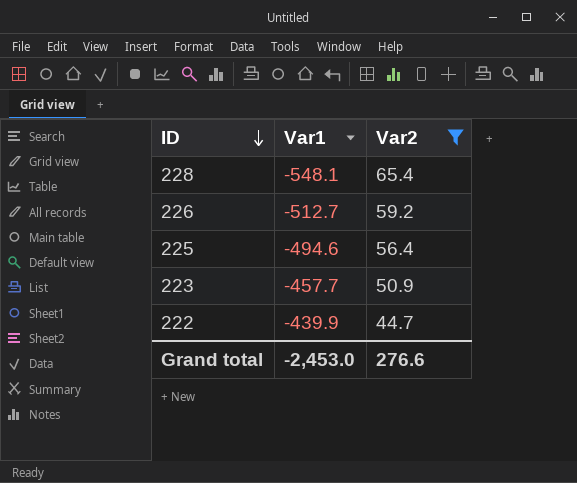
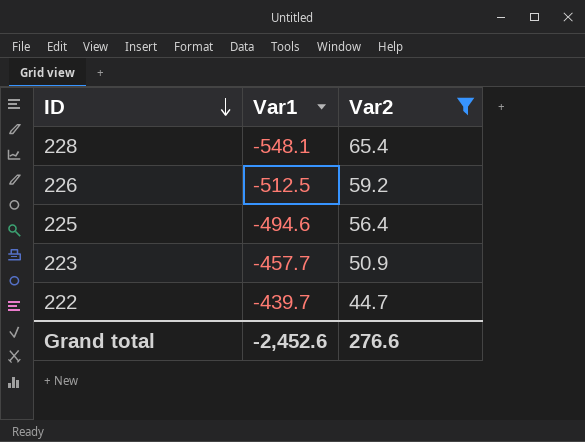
226 | Var1: -512.7 -> -512.5
222 | Var1: -439.9 -> -439.7
Grand total | Var1: -2,453.0 -> -2,452.6

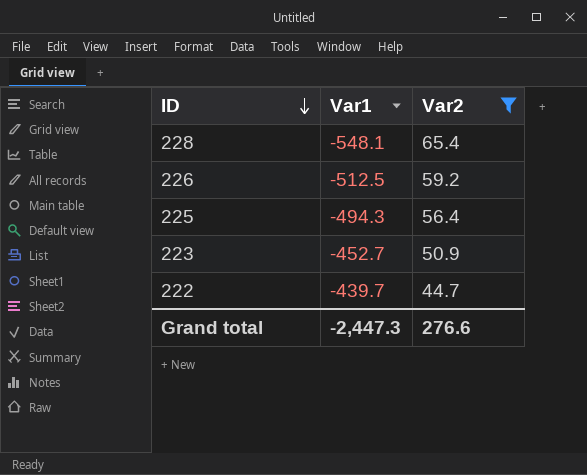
225 | Var1: -494.6 -> -494.3
223 | Var1: -457.7 -> -452.7
Grand total | Var1: -2,452.6 -> -2,447.3

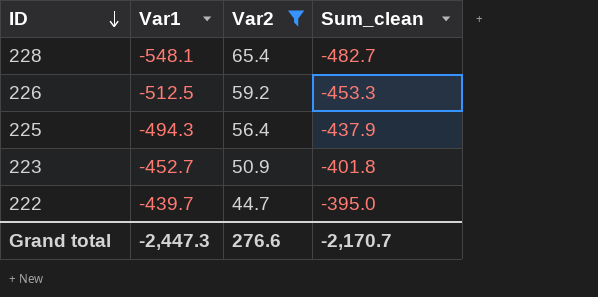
column Sum_clean | formula: none -> [Var1] + [Var2]

